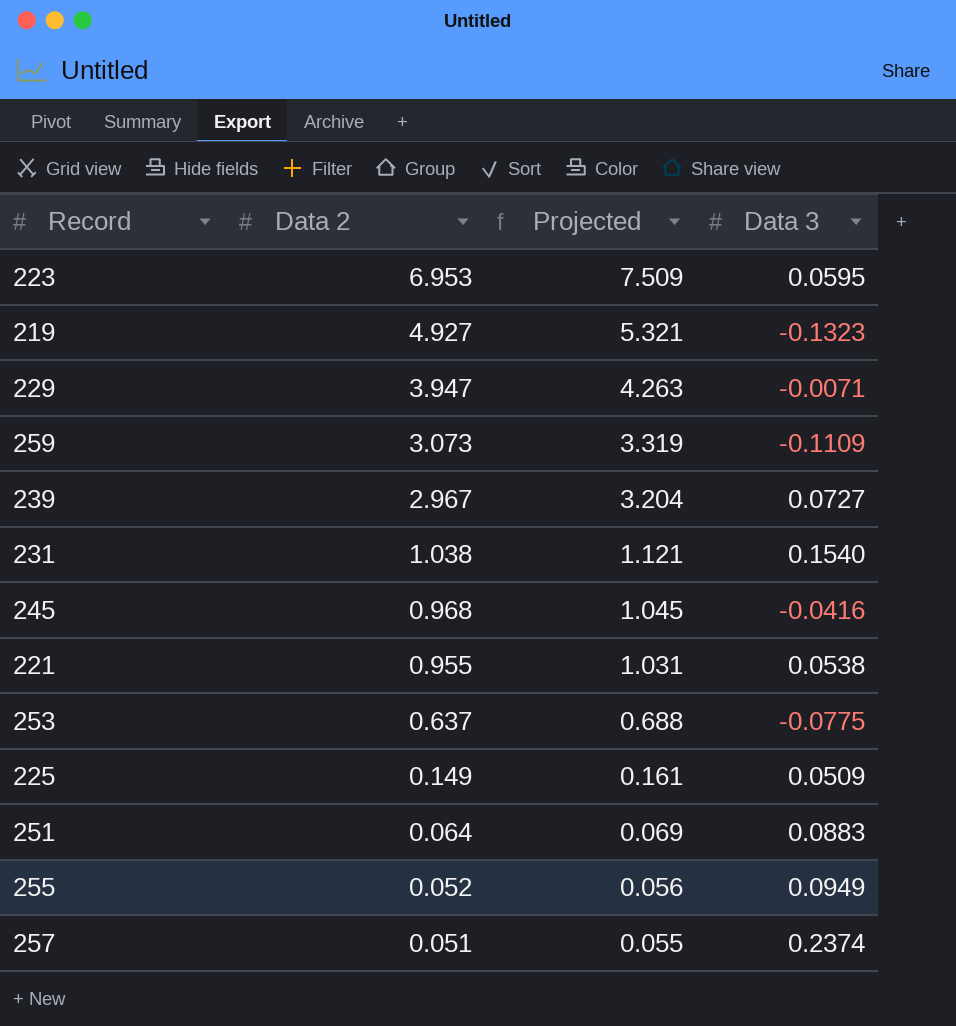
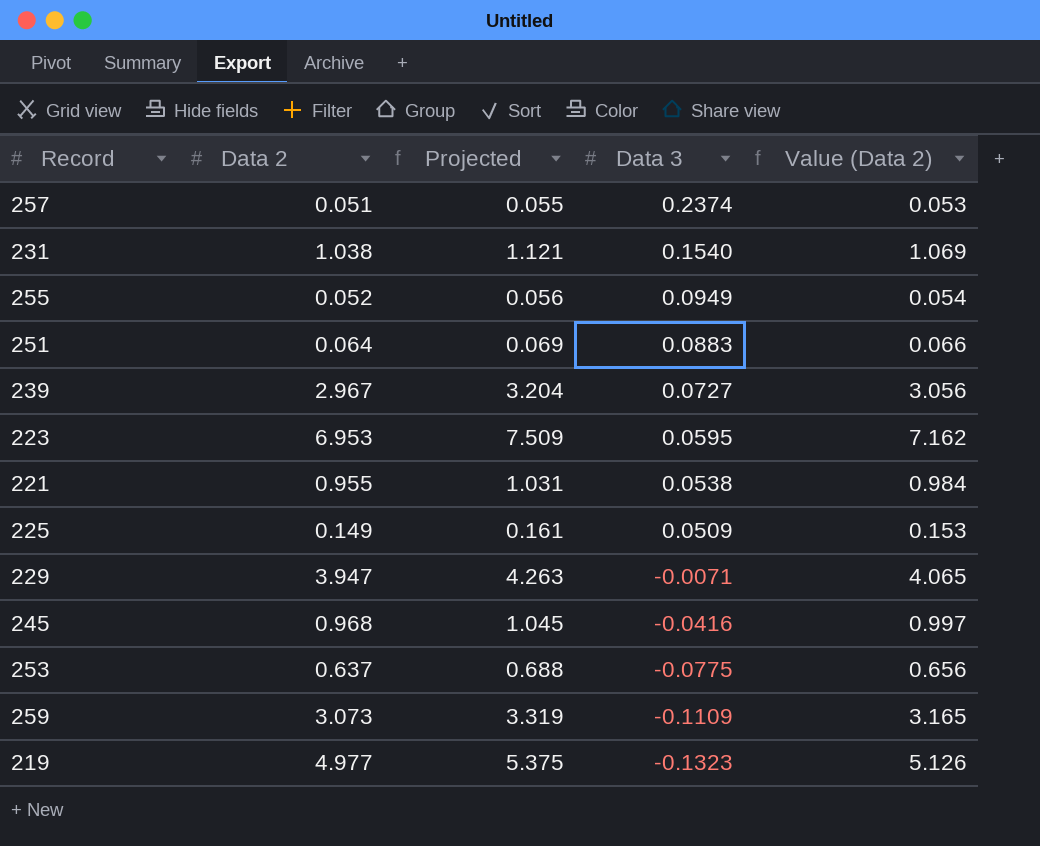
row order: Data 2 descending -> Data 3 descending
column Value (Data 2) | formula: none -> [Data 2] * 1.03
219 | Data 2: 4.927 -> 4.977
219 | Projected: 5.321 -> 5.375

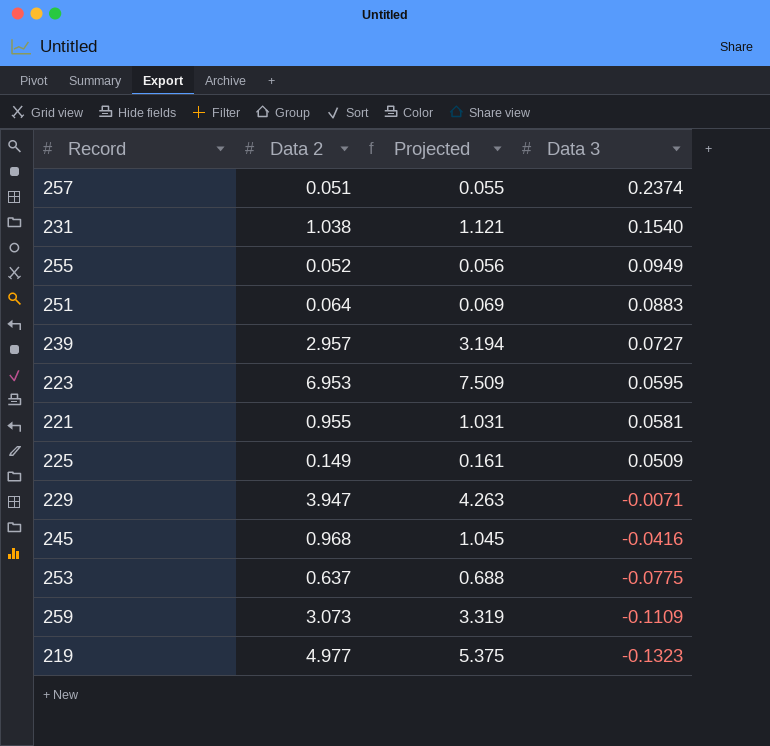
column Value (Data 2) | formula: [Data 2] * 1.03 -> none
239 | Data 2: 2.967 -> 2.957
239 | Projected: 3.204 -> 3.194
221 | Data 3: 0.0538 -> 0.0581

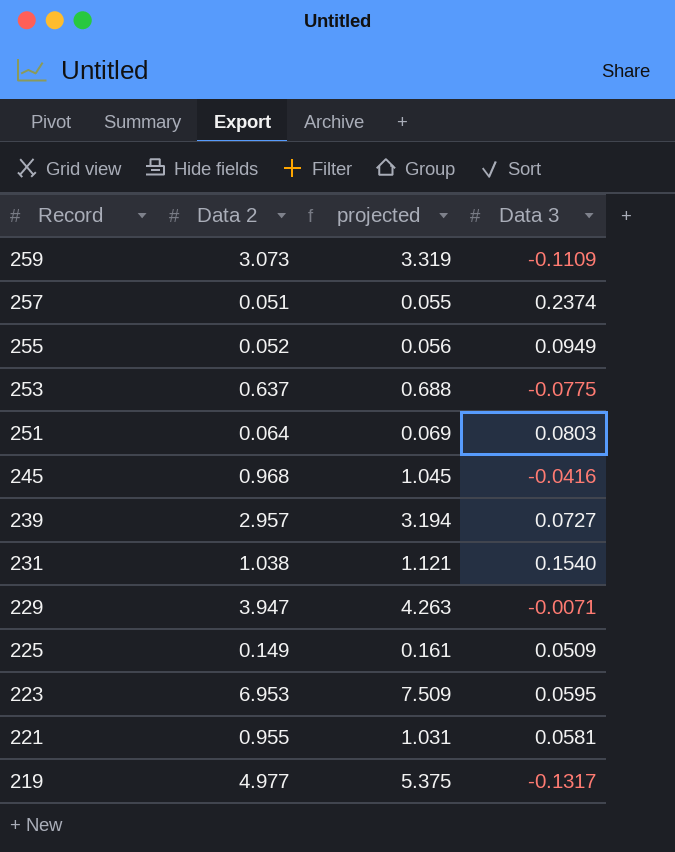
row order: Data 3 descending -> Record descending
column name: Projected -> projected
251 | Data 3: 0.0883 -> 0.0803
219 | Data 3: -0.1323 -> -0.1317

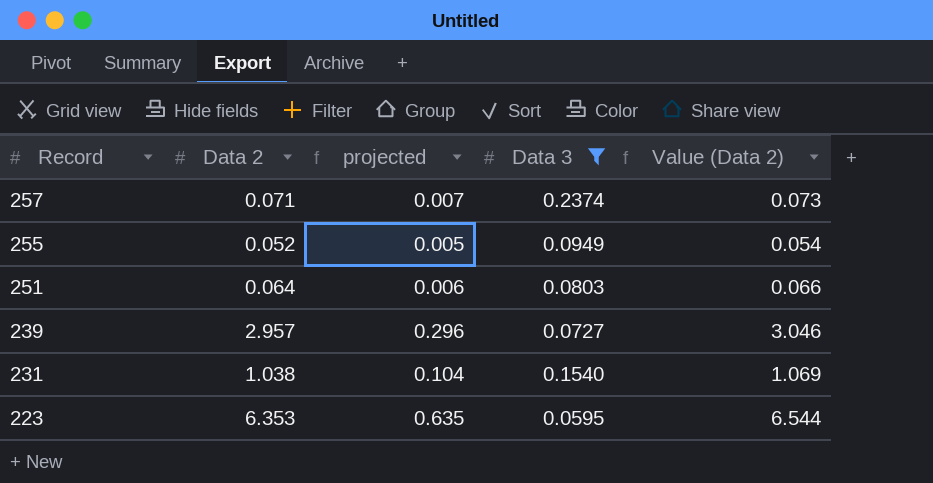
filter: none -> Data 3 >= 0.0595
column projected | formula: [Data 2] * 1.08 -> [Data 2] * 0.1
column Value (Data 2) | formula: none -> [Data 2] * 1.03
257 | Data 2: 0.051 -> 0.071
223 | Data 2: 6.953 -> 6.353

